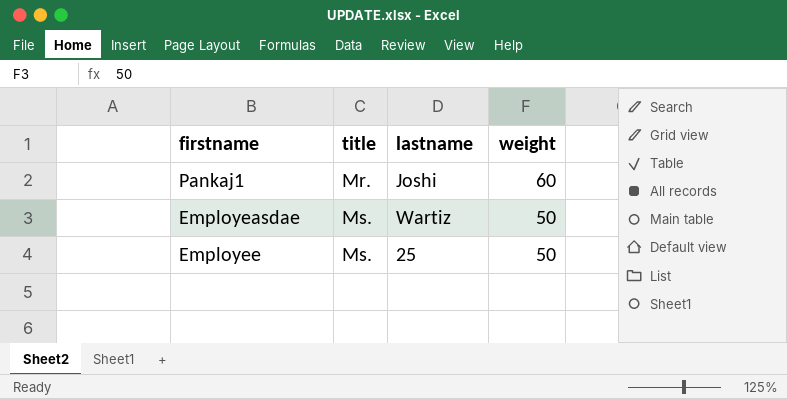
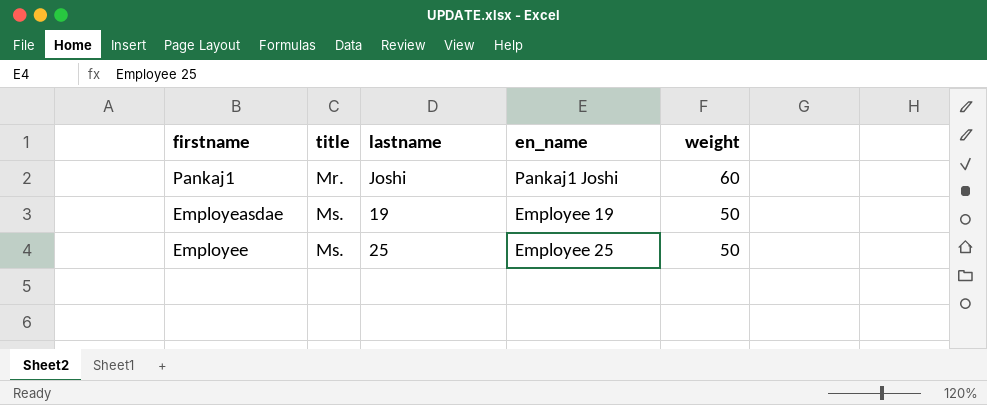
column en_name | position: none -> 4
Employeasdae | lastname: Wartiz -> 19

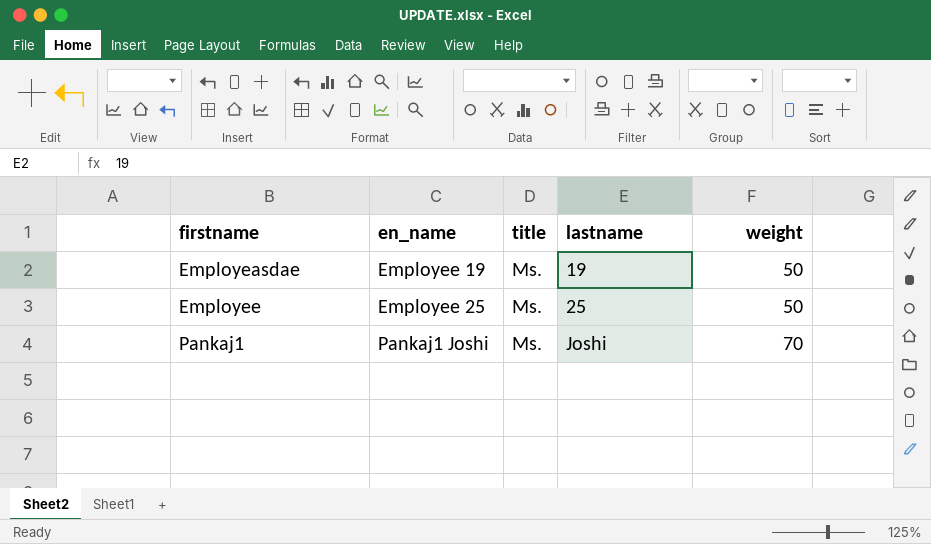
row order: title ascending -> firstname ascending
column en_name | position: 4 -> 2
Pankaj1 | title: Mr. -> Ms.
Pankaj1 | weight: 60 -> 70

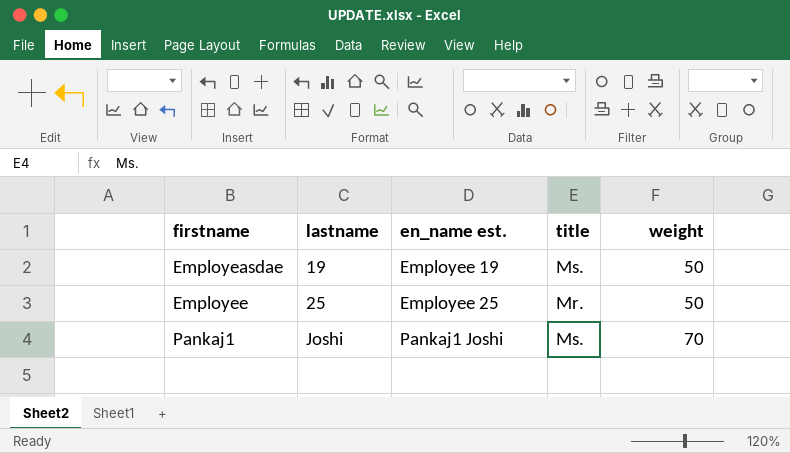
column lastname | position: 4 -> 2
column name: en_name -> en_name est.
Employee | title: Ms. -> Mr.

